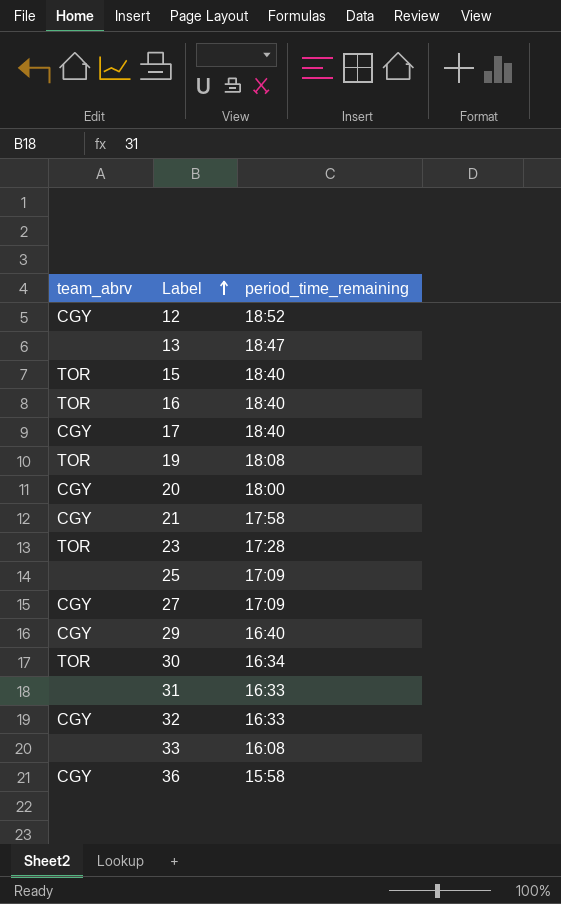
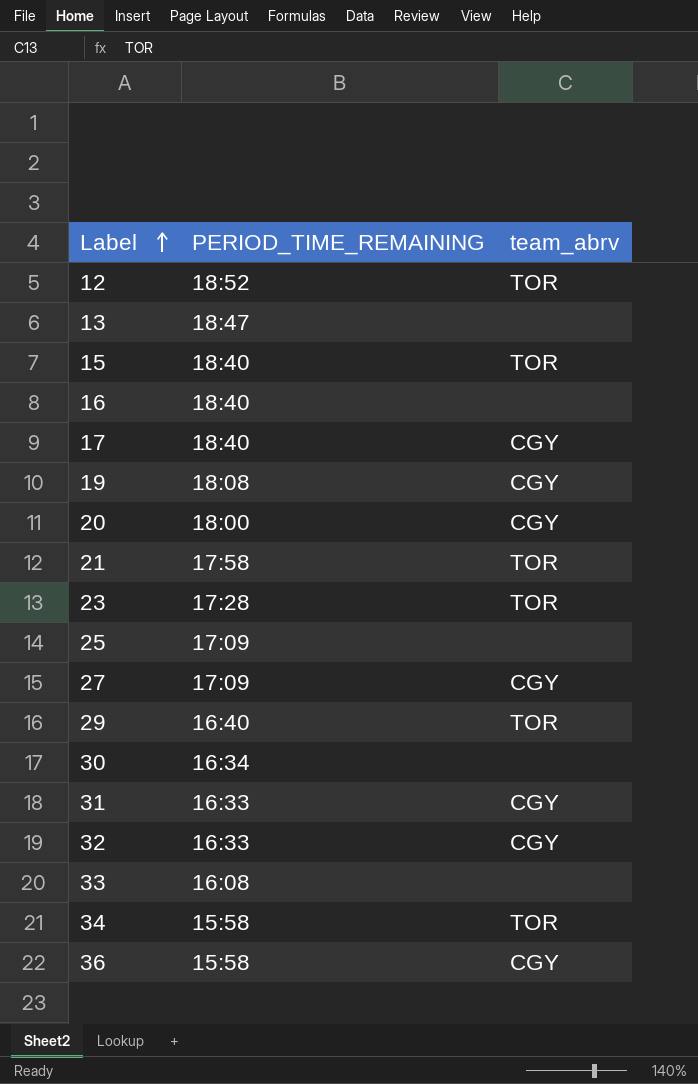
column name: period_time_remaining -> PERIOD_TIME_REMAINING
column team_abrv | position: 1 -> 3
12 | team_abrv: CGY -> TOR
16 | team_abrv: TOR -> none
19 | team_abrv: TOR -> CGY
21 | team_abrv: CGY -> TOR
29 | team_abrv: CGY -> TOR
30 | team_abrv: TOR -> none
31 | team_abrv: none -> CGY
row 34: none -> 15:58 | TOR

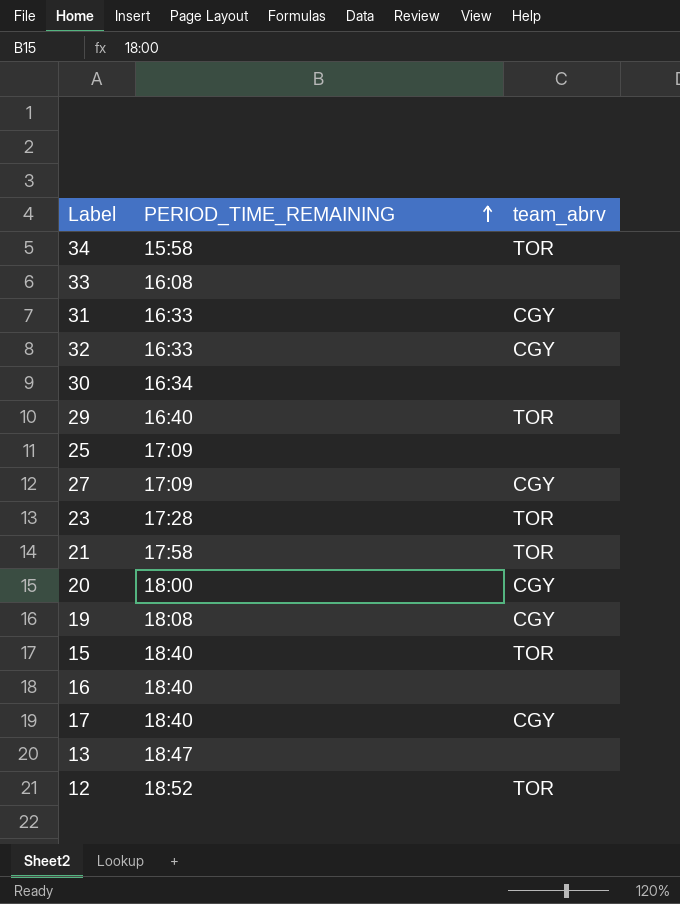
row order: Label ascending -> PERIOD_TIME_REMAINING ascending
row 36: 15:58 | CGY -> none

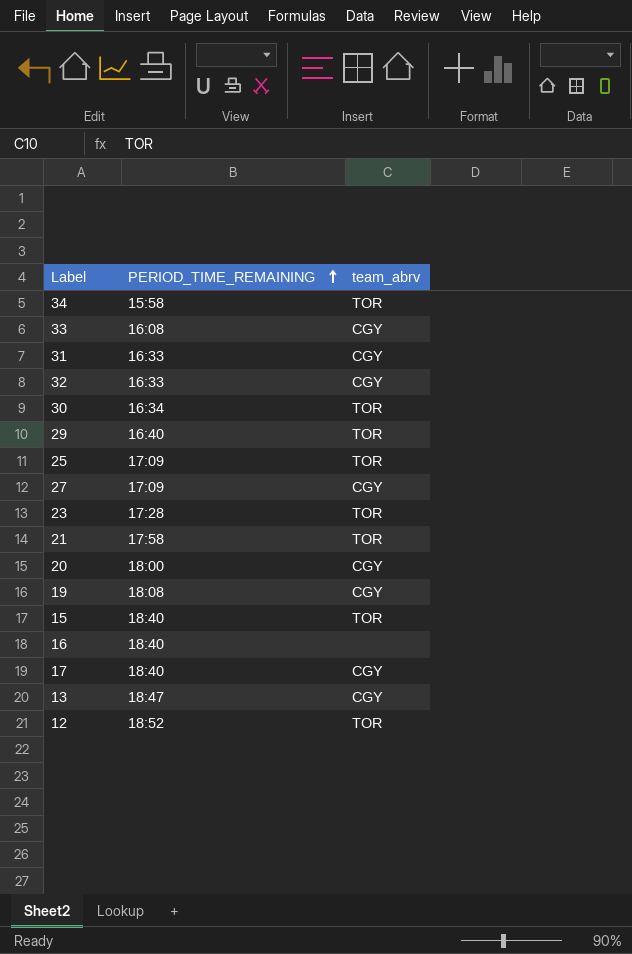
33 | team_abrv: none -> CGY
30 | team_abrv: none -> TOR
25 | team_abrv: none -> TOR
13 | team_abrv: none -> CGY

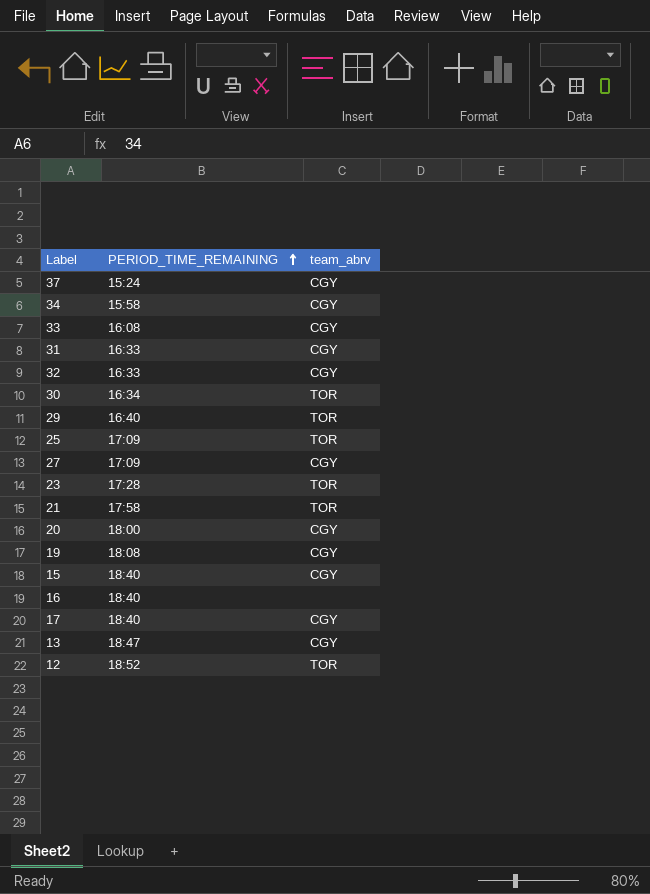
row 37: none -> 15:24 | CGY
34 | team_abrv: TOR -> CGY
15 | team_abrv: TOR -> CGY

